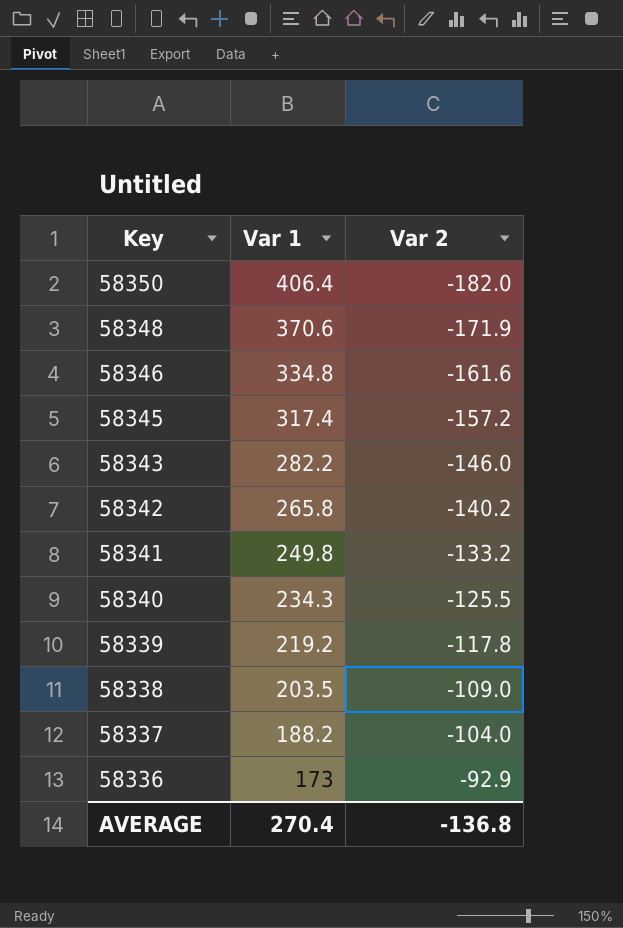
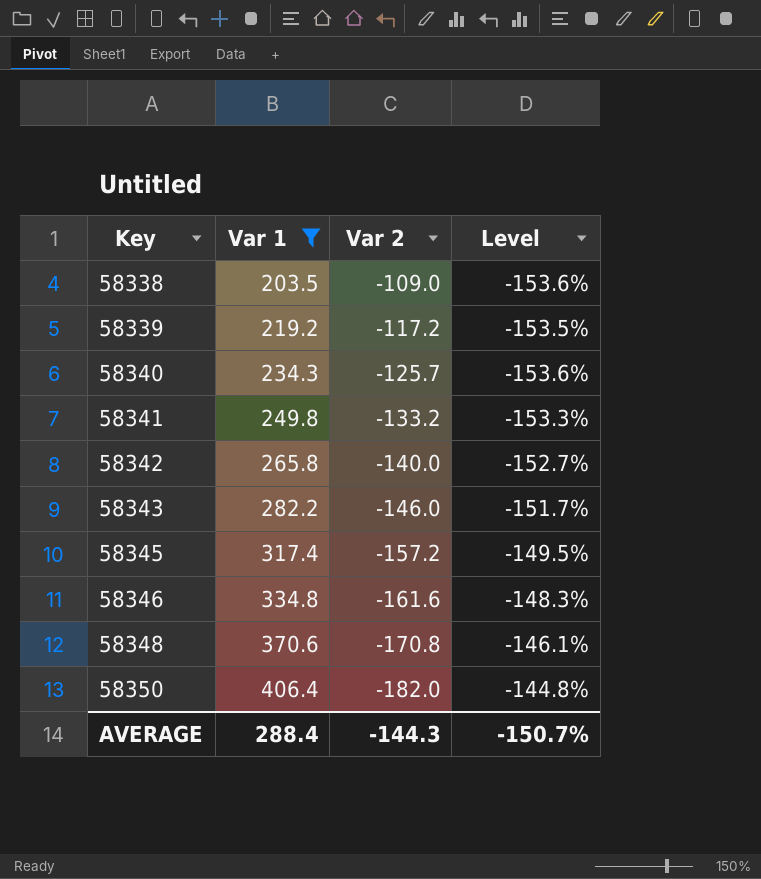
filter: none -> Var 1 >= 203.5
row order: Key descending -> Key ascending
column Level | formula: none -> ([Var 2] - [Var 1]) / [Var 1]
58339 | Var 2: -117.8 -> -117.2
58340 | Var 2: -125.5 -> -125.7
58342 | Var 2: -140.2 -> -140.0
58348 | Var 2: -171.9 -> -170.8
AVERAGE | Var 1: 270.4 -> 288.4
AVERAGE | Var 2: -136.8 -> -144.3

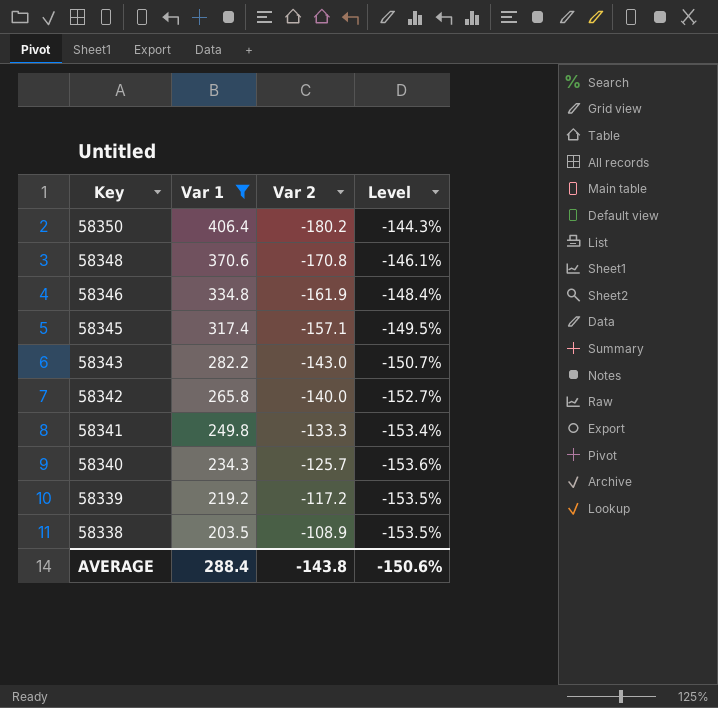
row order: Key ascending -> Key descending
58350 | Var 2: -182.0 -> -180.2
58350 | Level: -144.8% -> -144.3%
58346 | Var 2: -161.6 -> -161.9
58346 | Level: -148.3% -> -148.4%
58345 | Var 2: -157.2 -> -157.1
58343 | Var 2: -146.0 -> -143.0
58343 | Level: -151.7% -> -150.7%
58341 | Var 2: -133.2 -> -133.3
58341 | Level: -153.3% -> -153.4%
58338 | Var 2: -109.0 -> -108.9
58338 | Level: -153.6% -> -153.5%
AVERAGE | Var 2: -144.3 -> -143.8
AVERAGE | Level: -150.7% -> -150.6%

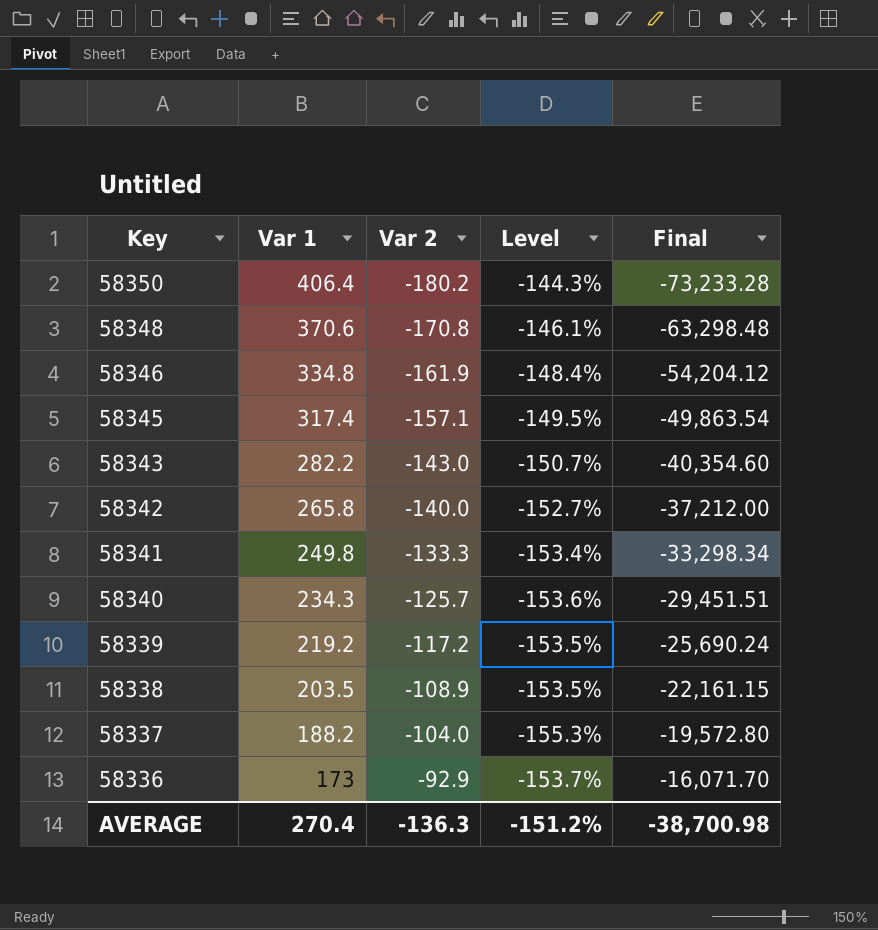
filter: Var 1 >= 203.5 -> none
column Final | formula: none -> [Var 1] * [Var 2]
AVERAGE | Var 1: 288.4 -> 270.4
AVERAGE | Var 2: -143.8 -> -136.3
AVERAGE | Level: -150.6% -> -151.2%

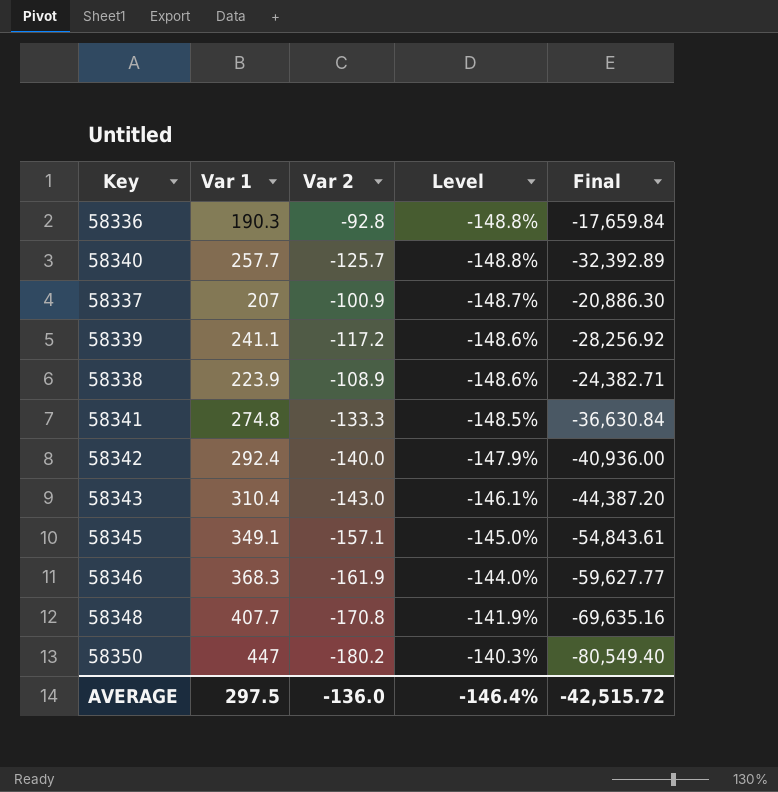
row order: Key descending -> Level ascending
58336 | Var 1: 173 -> 190.3
58336 | Var 2: -92.9 -> -92.8
58336 | Level: -153.7% -> -148.8%
58336 | Final: -16,071.70 -> -17,659.84
58340 | Var 1: 234.3 -> 257.7
58340 | Level: -153.6% -> -148.8%
58340 | Final: -29,451.51 -> -32,392.89
58337 | Var 1: 188.2 -> 207
58337 | Var 2: -104.0 -> -100.9
58337 | Level: -155.3% -> -148.7%
58337 | Final: -19,572.80 -> -20,886.30
58339 | Var 1: 219.2 -> 241.1
58339 | Level: -153.5% -> -148.6%
58339 | Final: -25,690.24 -> -28,256.92
58338 | Var 1: 203.5 -> 223.9
58338 | Level: -153.5% -> -148.6%
58338 | Final: -22,161.15 -> -24,382.71
58341 | Var 1: 249.8 -> 274.8
58341 | Level: -153.4% -> -148.5%
58341 | Final: -33,298.34 -> -36,630.84
58342 | Var 1: 265.8 -> 292.4
58342 | Level: -152.7% -> -147.9%
58342 | Final: -37,212.00 -> -40,936.00
58343 | Var 1: 282.2 -> 310.4
58343 | Level: -150.7% -> -146.1%
58343 | Final: -40,354.60 -> -44,387.20
58345 | Var 1: 317.4 -> 349.1
58345 | Level: -149.5% -> -145.0%
58345 | Final: -49,863.54 -> -54,843.61
58346 | Var 1: 334.8 -> 368.3
58346 | Level: -148.4% -> -144.0%
58346 | Final: -54,204.12 -> -59,627.77
58348 | Var 1: 370.6 -> 407.7
58348 | Level: -146.1% -> -141.9%
58348 | Final: -63,298.48 -> -69,635.16
58350 | Var 1: 406.4 -> 447
58350 | Level: -144.3% -> -140.3%
58350 | Final: -73,233.28 -> -80,549.40
AVERAGE | Var 1: 270.4 -> 297.5
AVERAGE | Var 2: -136.3 -> -136.0
AVERAGE | Level: -151.2% -> -146.4%
AVERAGE | Final: -38,700.98 -> -42,515.72

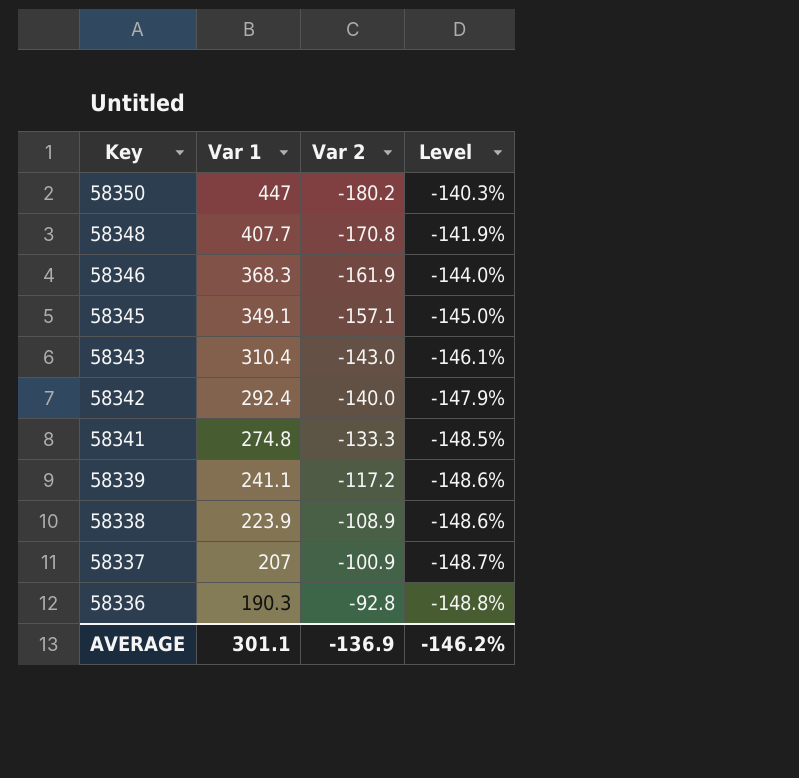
row order: Level ascending -> Key descending
column Final | formula: [Var 1] * [Var 2] -> none
row 58340: 257.7 | -125.7 | -148.8% | -32,392.89 -> none
AVERAGE | Var 1: 297.5 -> 301.1
AVERAGE | Var 2: -136.0 -> -136.9
AVERAGE | Level: -146.4% -> -146.2%

